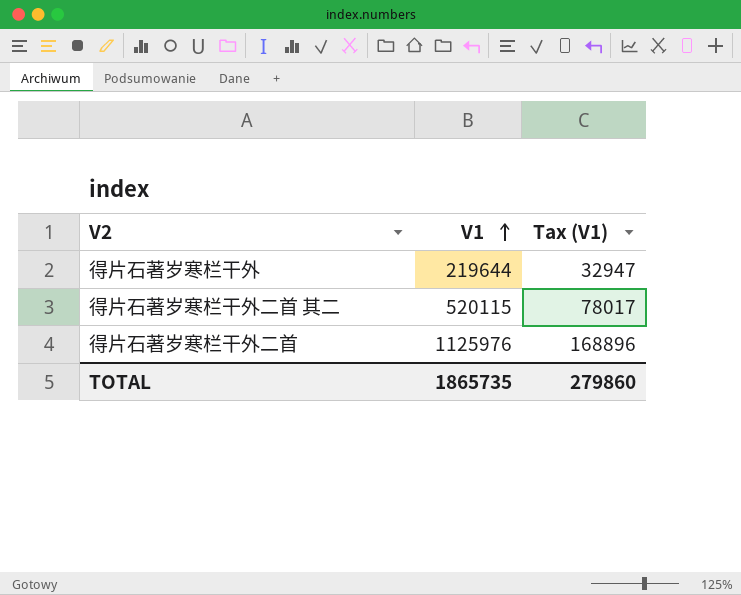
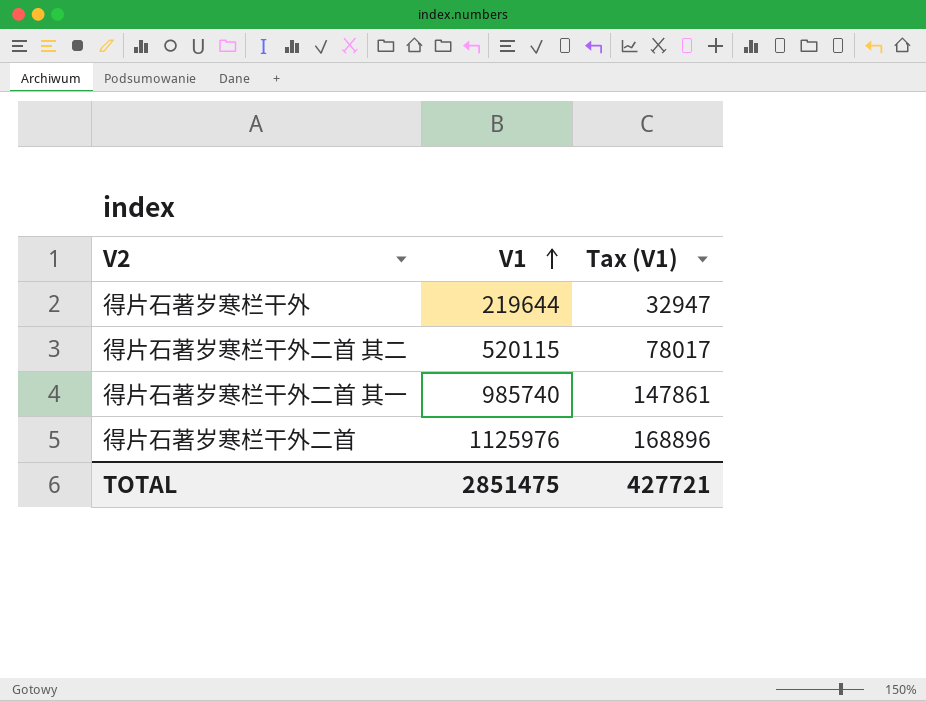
row 得片石著岁寒栏干外二首 其一: none -> 985740 | 147861
TOTAL | V1: 1865735 -> 2851475
TOTAL | Tax (V1): 279860 -> 427721

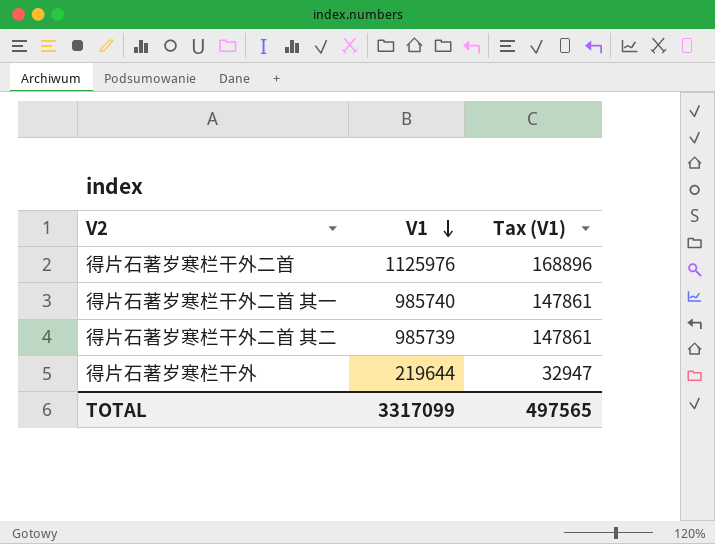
row order: V1 ascending -> V1 descending
得片石著岁寒栏干外二首 其二 | V1: 520115 -> 985739
得片石著岁寒栏干外二首 其二 | Tax (V1): 78017 -> 147861
TOTAL | V1: 2851475 -> 3317099
TOTAL | Tax (V1): 427721 -> 497565

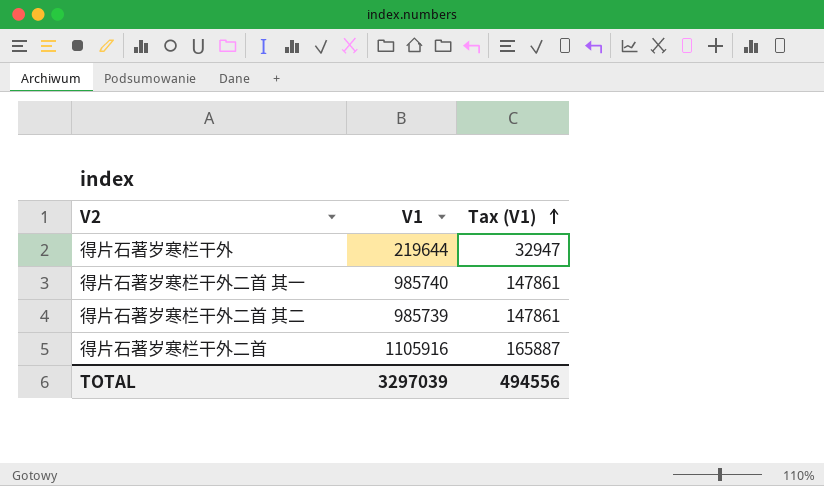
row order: V1 descending -> Tax (V1) ascending
得片石著岁寒栏干外二首 | V1: 1125976 -> 1105916
得片石著岁寒栏干外二首 | Tax (V1): 168896 -> 165887
TOTAL | V1: 3317099 -> 3297039
TOTAL | Tax (V1): 497565 -> 494556

